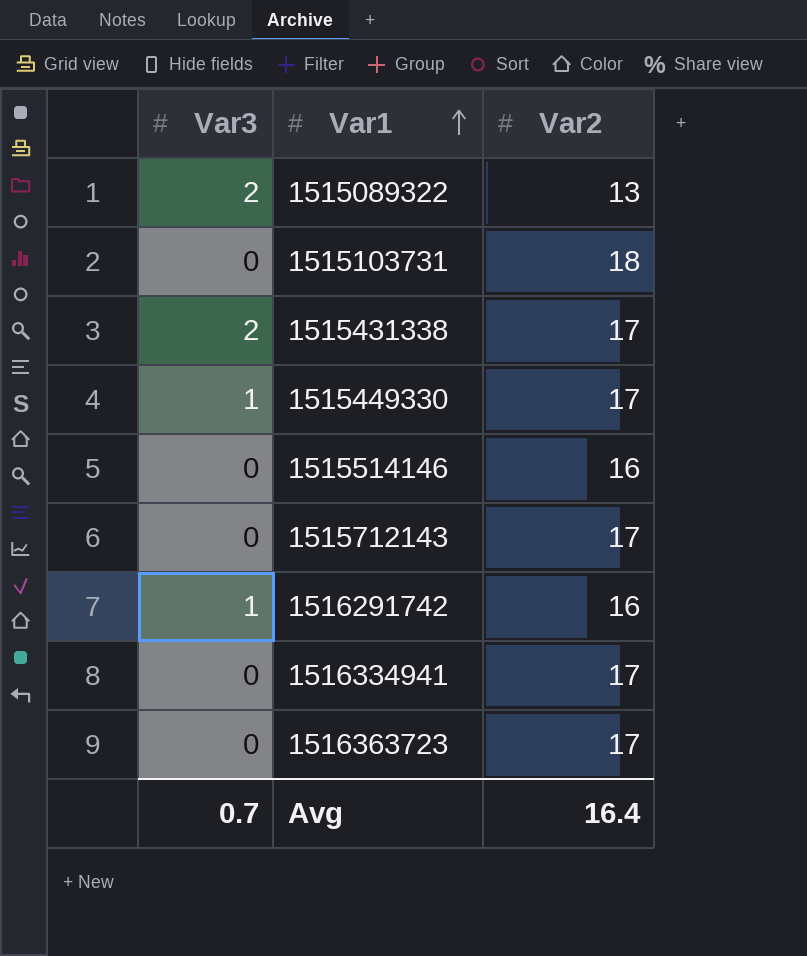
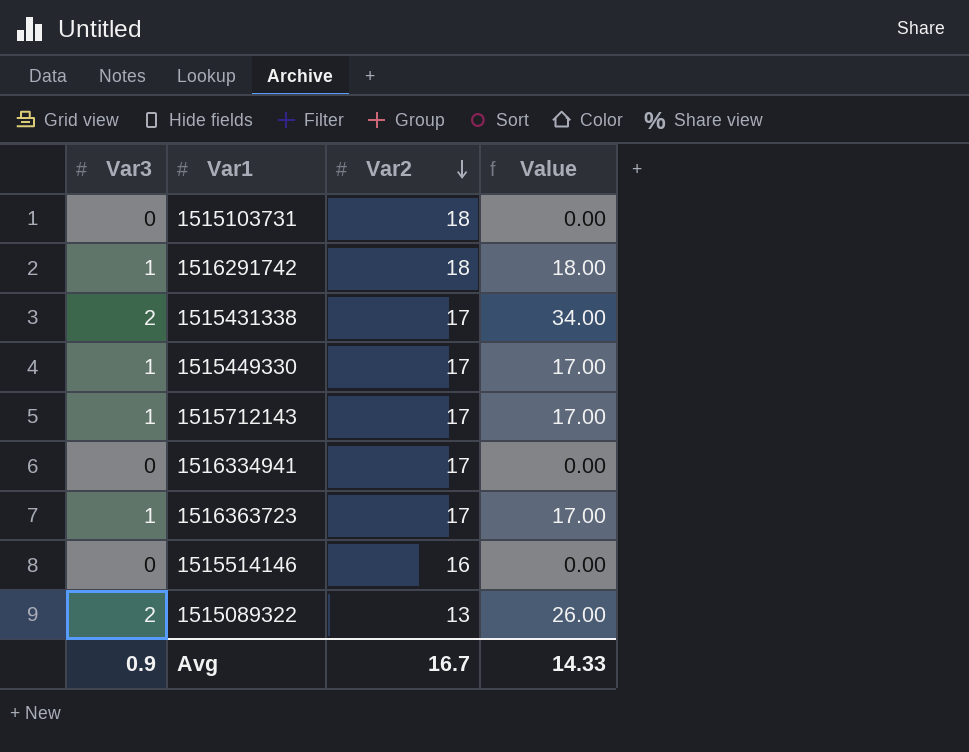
row order: Var1 ascending -> Var2 descending
column Value | formula: none -> [Var3] * [Var2]
1516291742 | Var2: 16 -> 18
1515712143 | Var3: 0 -> 1
1516363723 | Var3: 0 -> 1
Avg | Var3: 0.7 -> 0.9
Avg | Var2: 16.4 -> 16.7

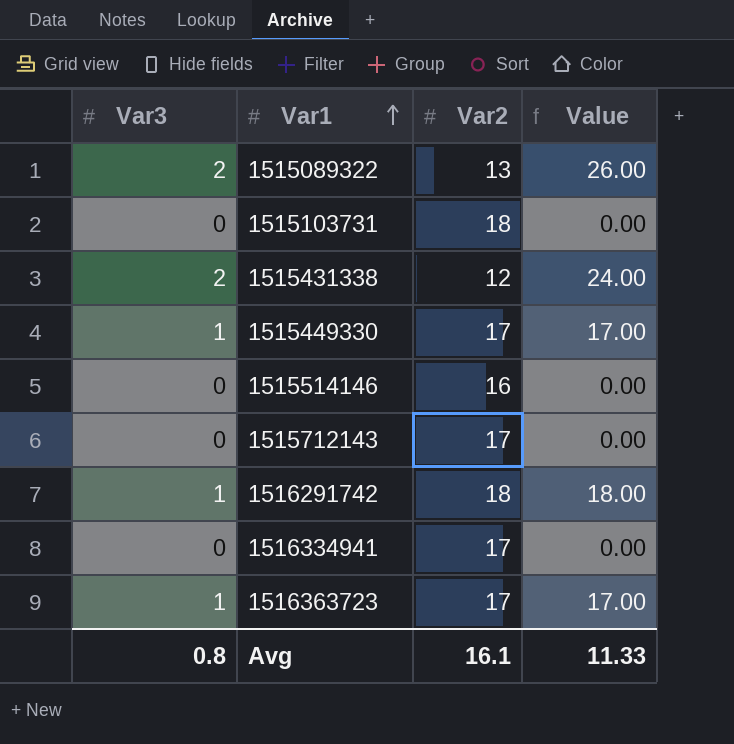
row order: Var2 descending -> Var1 ascending
1515431338 | Var2: 17 -> 12
1515431338 | Value: 34.00 -> 24.00
1515712143 | Var3: 1 -> 0
1515712143 | Value: 17.00 -> 0.00
Avg | Var3: 0.9 -> 0.8
Avg | Var2: 16.7 -> 16.1
Avg | Value: 14.33 -> 11.33

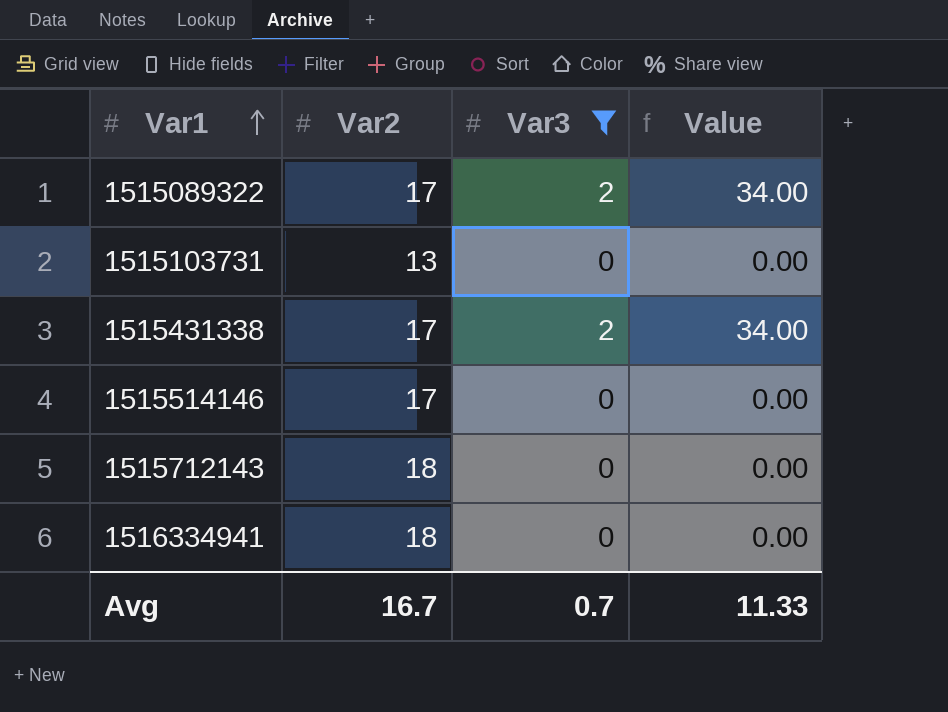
filter: none -> Var3 != 1
column Var3 | position: 1 -> 3
1515089322 | Var2: 13 -> 17
1515089322 | Value: 26.00 -> 34.00
1515103731 | Var2: 18 -> 13
1515431338 | Var2: 12 -> 17
1515431338 | Value: 24.00 -> 34.00
1515514146 | Var2: 16 -> 17
1515712143 | Var2: 17 -> 18
1516334941 | Var2: 17 -> 18
Avg | Var2: 16.1 -> 16.7
Avg | Var3: 0.8 -> 0.7

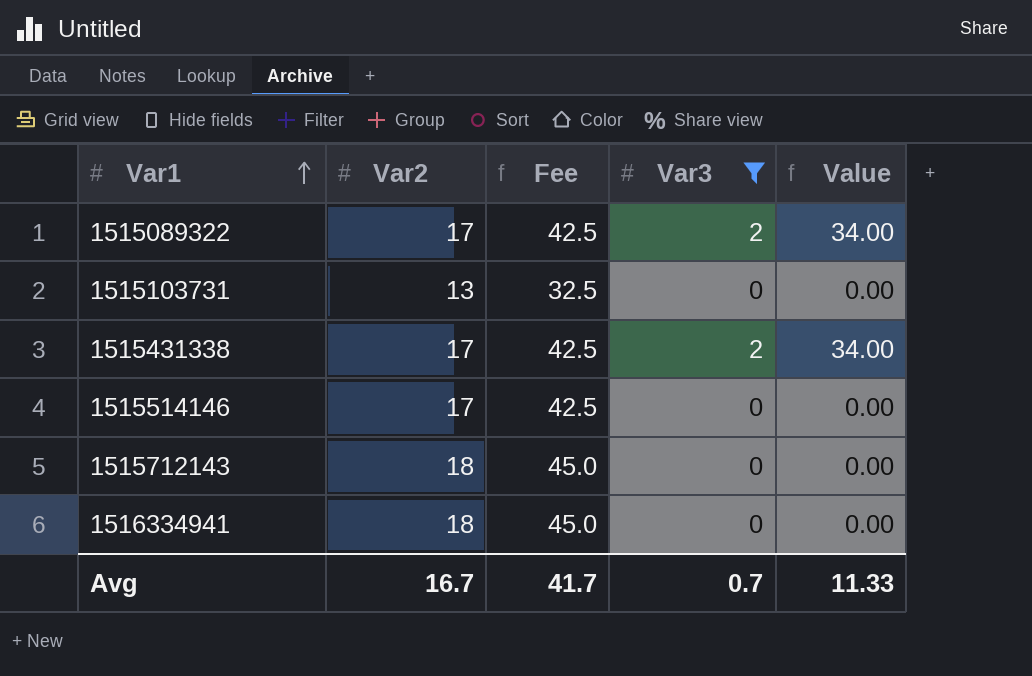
column Fee | formula: none -> [Var2] * 2.5

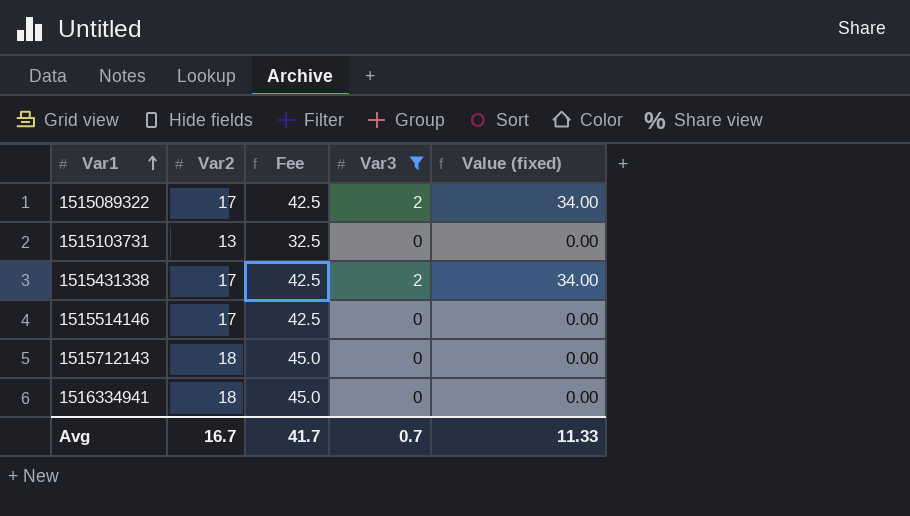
column name: Value -> Value (fixed)

